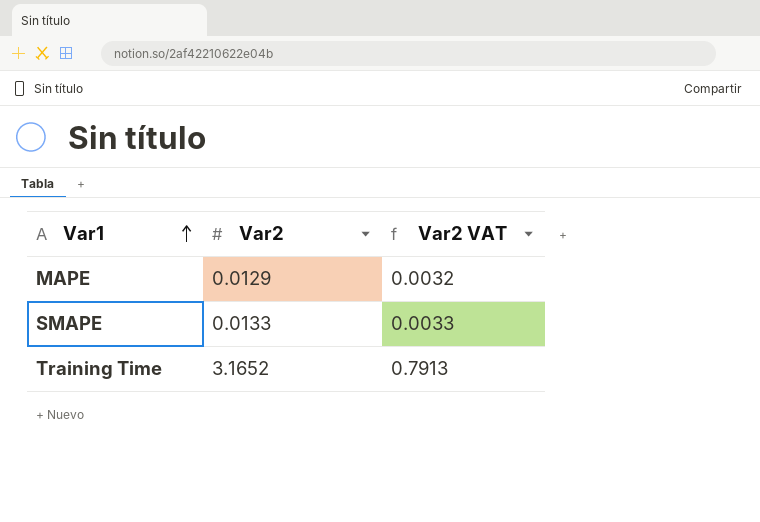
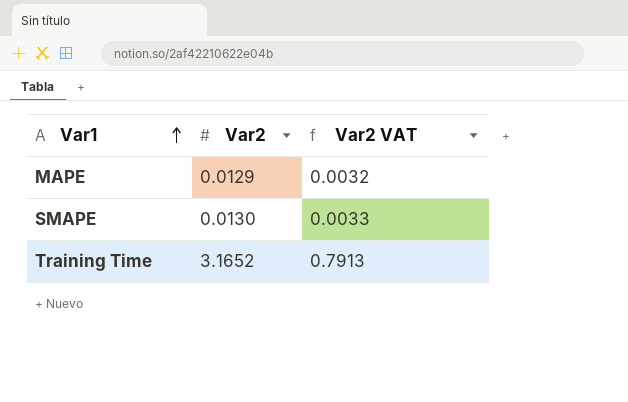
SMAPE | Var2: 0.0133 -> 0.0130

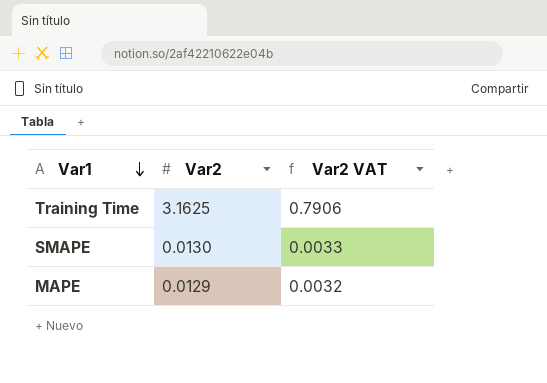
row order: Var1 ascending -> Var1 descending
Training Time | Var2: 3.1652 -> 3.1625
Training Time | Var2 VAT: 0.7913 -> 0.7906

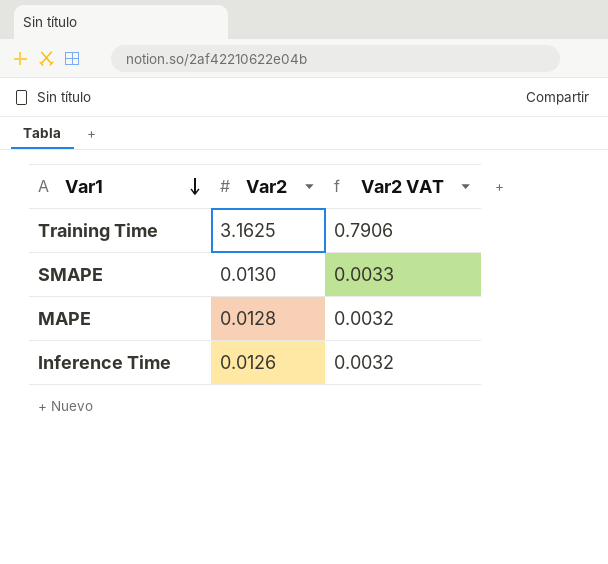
MAPE | Var2: 0.0129 -> 0.0128
row Inference Time: none -> 0.0126 | 0.0032

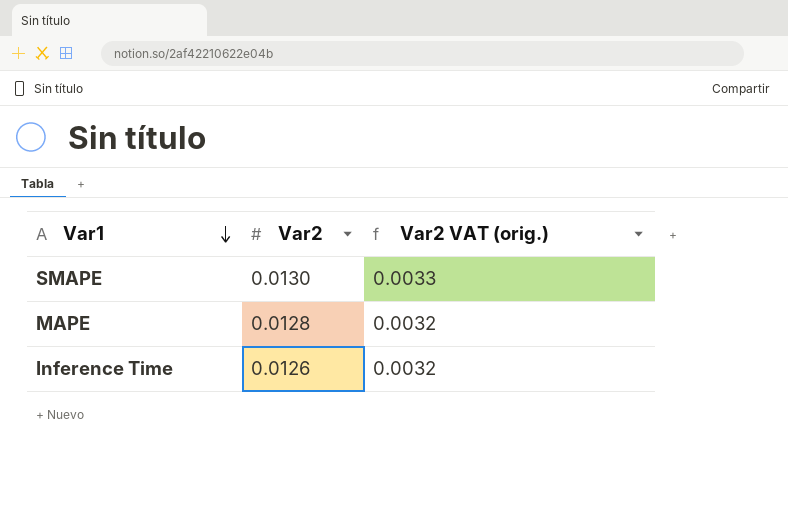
column name: Var2 VAT -> Var2 VAT (orig.)
row Training Time: 3.1625 | 0.7906 -> none

